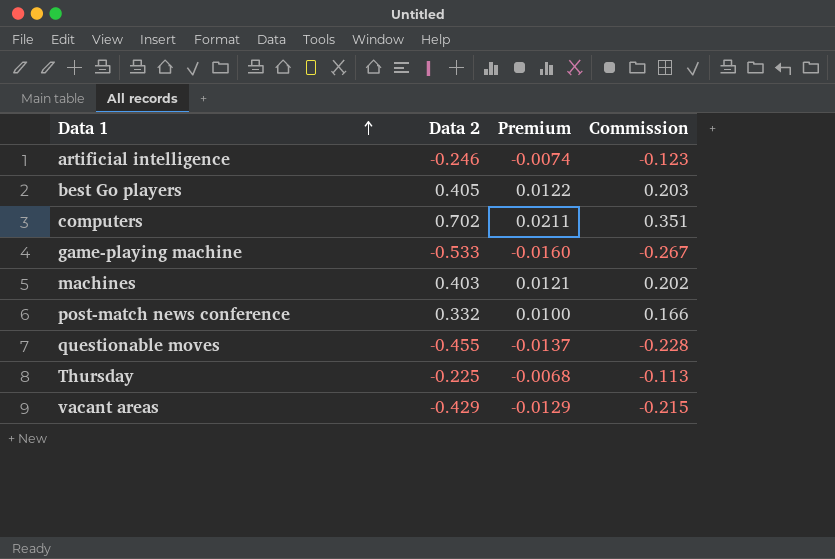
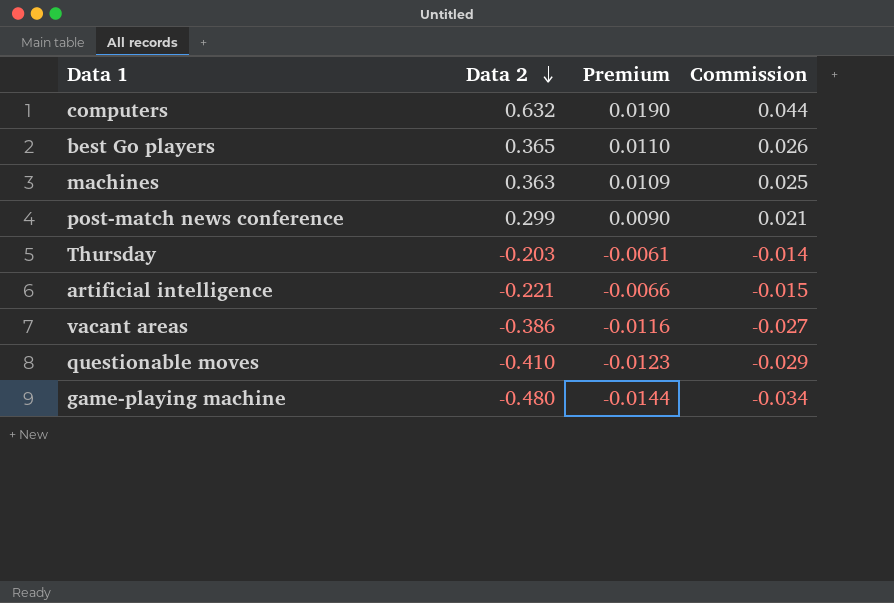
row order: Data 1 ascending -> Data 2 descending
column Commission | formula: [Data 2] * 0.5 -> [Data 2] * 0.07
computers | Data 2: 0.702 -> 0.632
computers | Premium: 0.0211 -> 0.0190
best Go players | Data 2: 0.405 -> 0.365
best Go players | Premium: 0.0122 -> 0.0110
machines | Data 2: 0.403 -> 0.363
machines | Premium: 0.0121 -> 0.0109
post-match news conference | Data 2: 0.332 -> 0.299
post-match news conference | Premium: 0.0100 -> 0.0090
Thursday | Data 2: -0.225 -> -0.203
Thursday | Premium: -0.0068 -> -0.0061
artificial intelligence | Data 2: -0.246 -> -0.221
artificial intelligence | Premium: -0.0074 -> -0.0066
vacant areas | Data 2: -0.429 -> -0.386
vacant areas | Premium: -0.0129 -> -0.0116
questionable moves | Data 2: -0.455 -> -0.410
questionable moves | Premium: -0.0137 -> -0.0123
game-playing machine | Data 2: -0.533 -> -0.480
game-playing machine | Premium: -0.0160 -> -0.0144

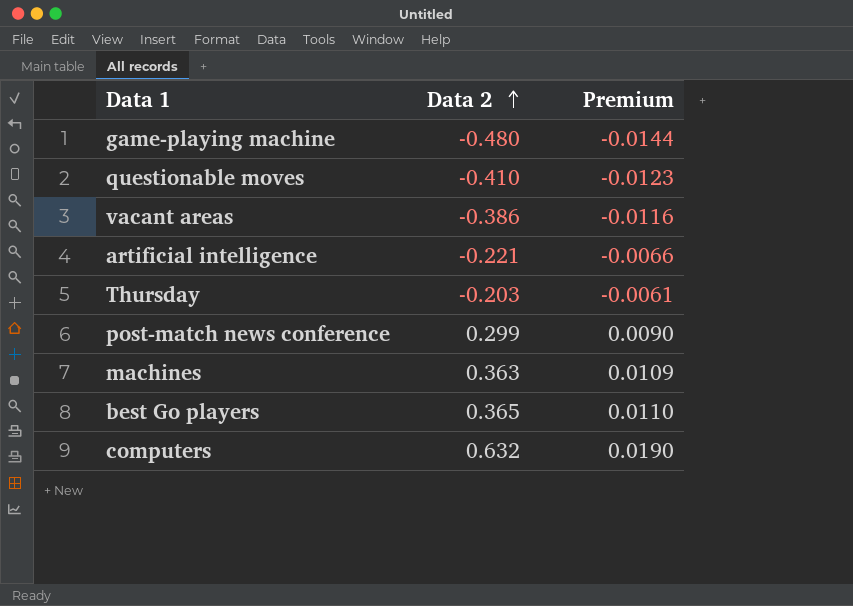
row order: Data 2 descending -> Data 2 ascending
column Commission | formula: [Data 2] * 0.07 -> none

